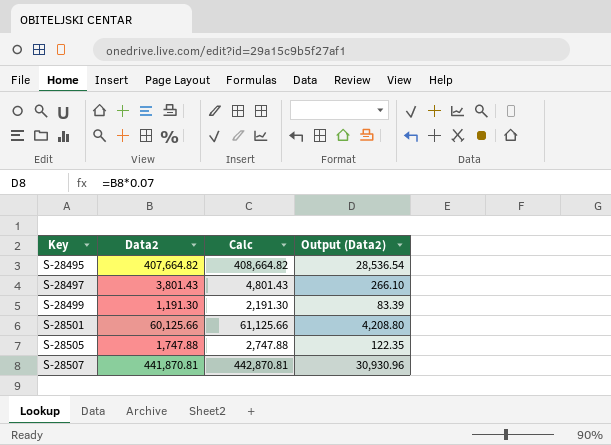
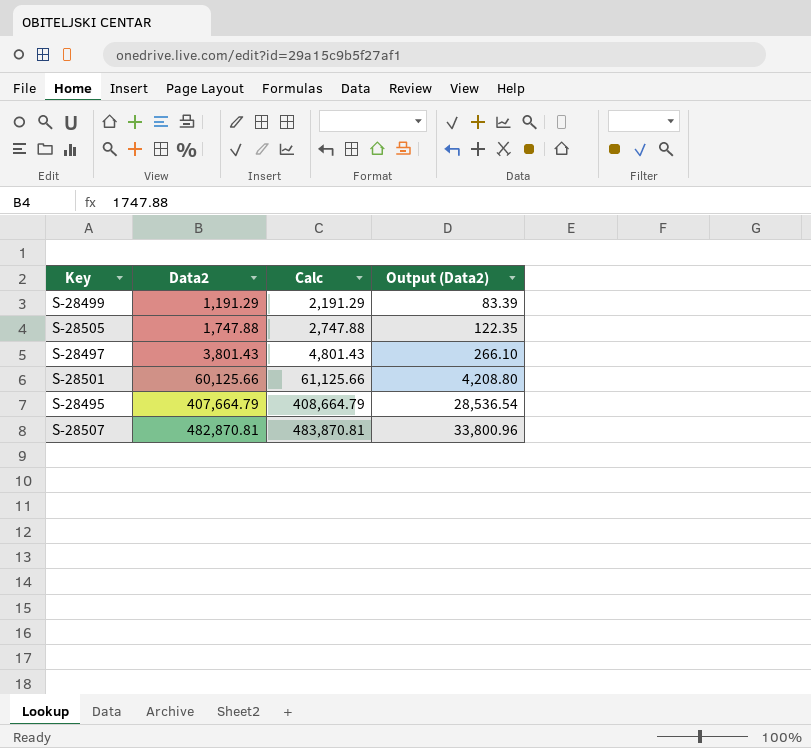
row order: Key ascending -> Data2 ascending
S-28499 | Data2: 1,191.30 -> 1,191.29
S-28499 | Calc: 2,191.30 -> 2,191.29
S-28495 | Data2: 407,664.82 -> 407,664.79
S-28495 | Calc: 408,664.82 -> 408,664.79
S-28507 | Data2: 441,870.81 -> 482,870.81
S-28507 | Calc: 442,870.81 -> 483,870.81
S-28507 | Output (Data2): 30,930.96 -> 33,800.96

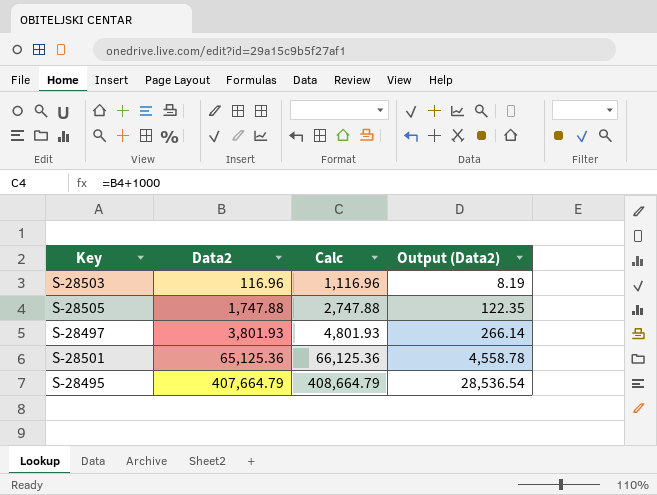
row S-28499: 1,191.29 | 2,191.29 | 83.39 -> none
row S-28507: 482,870.81 | 483,870.81 | 33,800.96 -> none
row S-28503: none -> 116.96 | 1,116.96 | 8.19
S-28497 | Data2: 3,801.43 -> 3,801.93
S-28497 | Calc: 4,801.43 -> 4,801.93
S-28497 | Output (Data2): 266.10 -> 266.14
S-28501 | Data2: 60,125.66 -> 65,125.36
S-28501 | Calc: 61,125.66 -> 66,125.36
S-28501 | Output (Data2): 4,208.80 -> 4,558.78

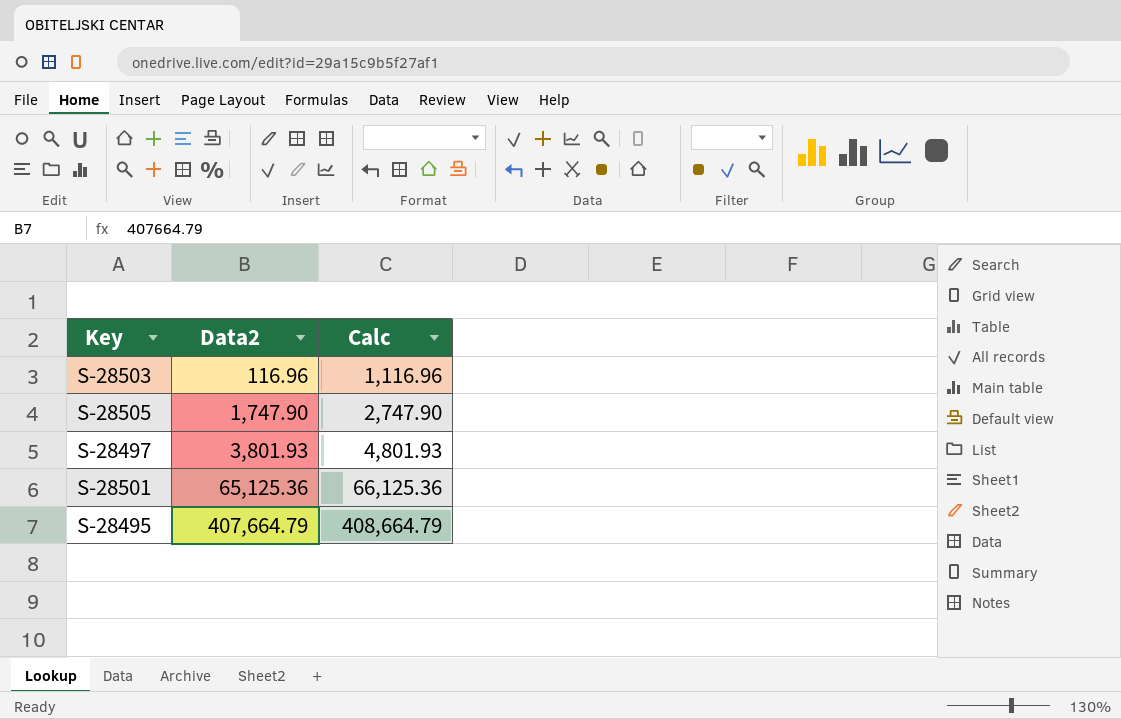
column Output (Data2) | formula: [Data2] * 0.07 -> none
S-28505 | Data2: 1,747.88 -> 1,747.90
S-28505 | Calc: 2,747.88 -> 2,747.90

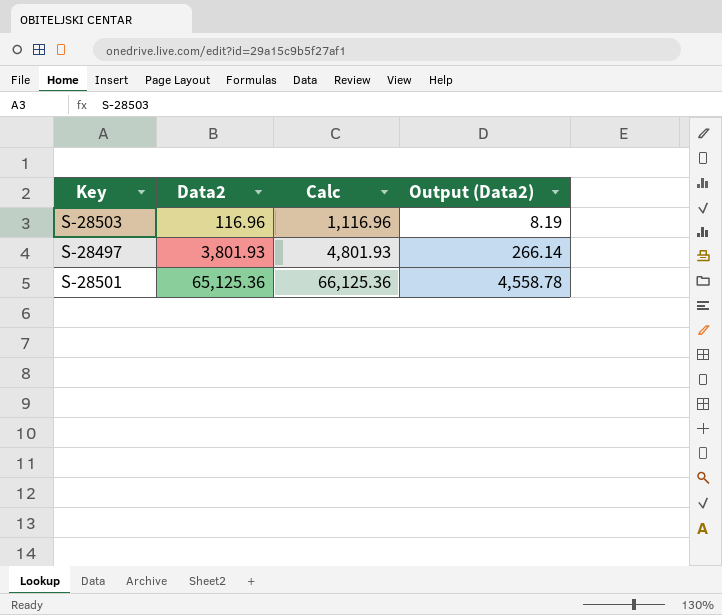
column Output (Data2) | formula: none -> [Data2] * 0.07
row S-28505: 1,747.90 | 2,747.90 -> none
row S-28495: 407,664.79 | 408,664.79 -> none

